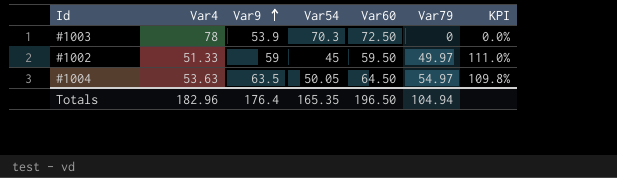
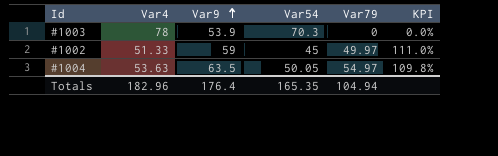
column Var60 | position: 5 -> none

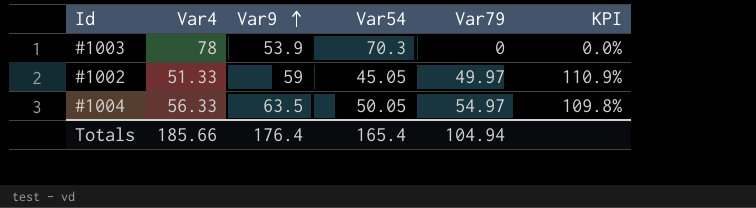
#1002 | Var54: 45 -> 45.05
#1002 | KPI: 111.0% -> 110.9%
#1004 | Var4: 53.63 -> 56.33
Totals | Var4: 182.96 -> 185.66
Totals | Var54: 165.35 -> 165.4

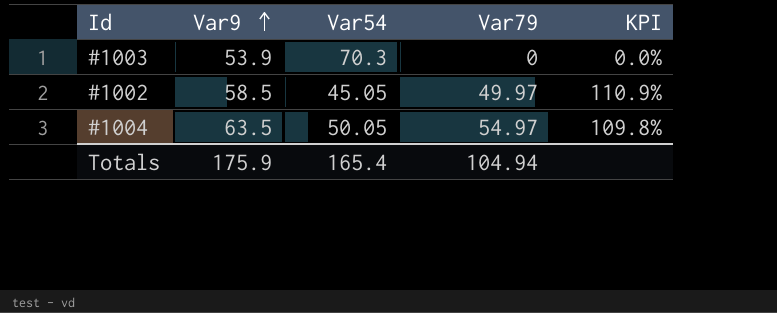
column Var4 | position: 2 -> none
#1002 | Var9: 59 -> 58.5
Totals | Var9: 176.4 -> 175.9

